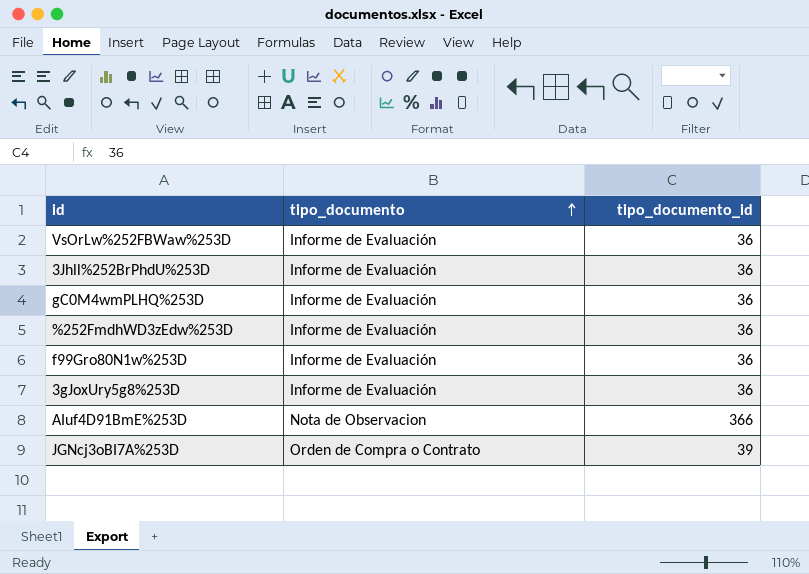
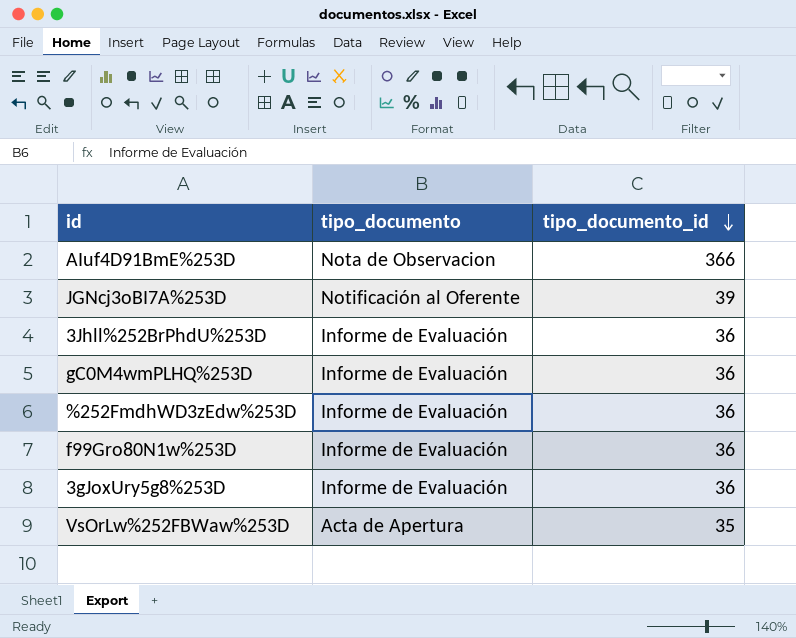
row order: tipo_documento ascending -> tipo_documento_id descending
JGNcj3oBI7A%253D | tipo_documento: Orden de Compra o Contrato -> Notificación al Oferente
VsOrLw%252FBWaw%253D | tipo_documento: Informe de Evaluación -> Acta de Apertura
VsOrLw%252FBWaw%253D | tipo_documento_id: 36 -> 35

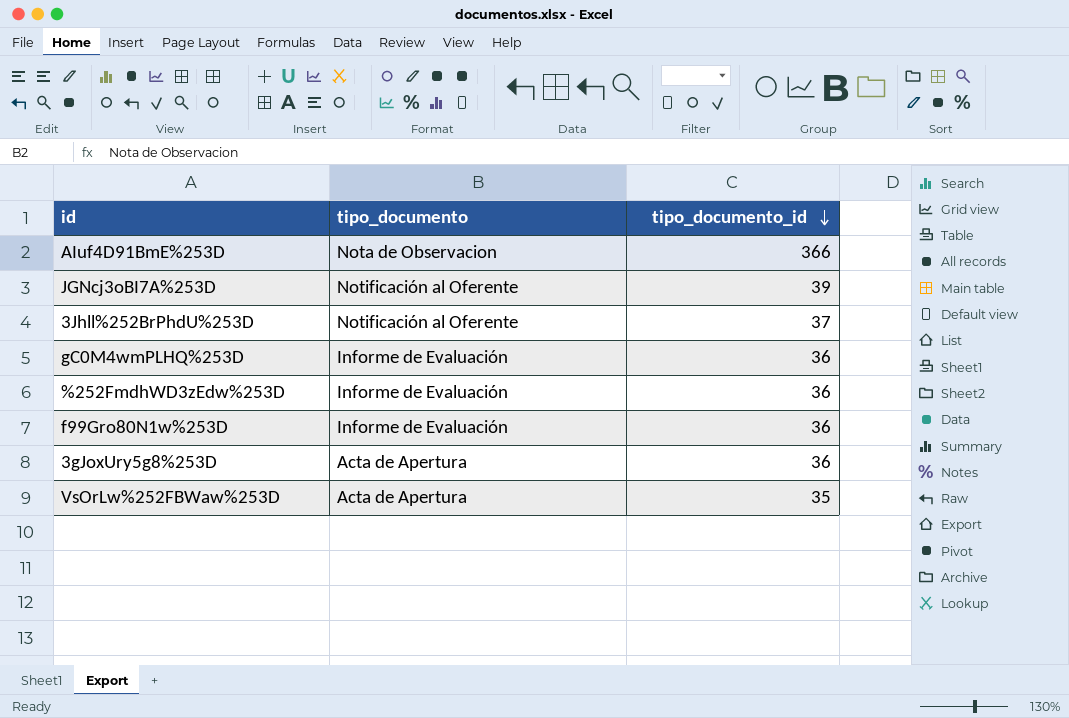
3Jhll%252BrPhdU%253D | tipo_documento: Informe de Evaluación -> Notificación al Oferente
3Jhll%252BrPhdU%253D | tipo_documento_id: 36 -> 37
3gJoxUry5g8%253D | tipo_documento: Informe de Evaluación -> Acta de Apertura

